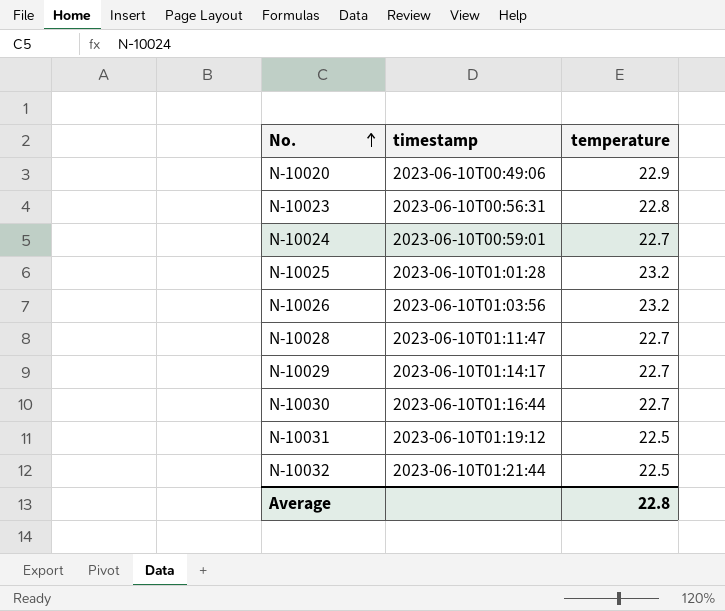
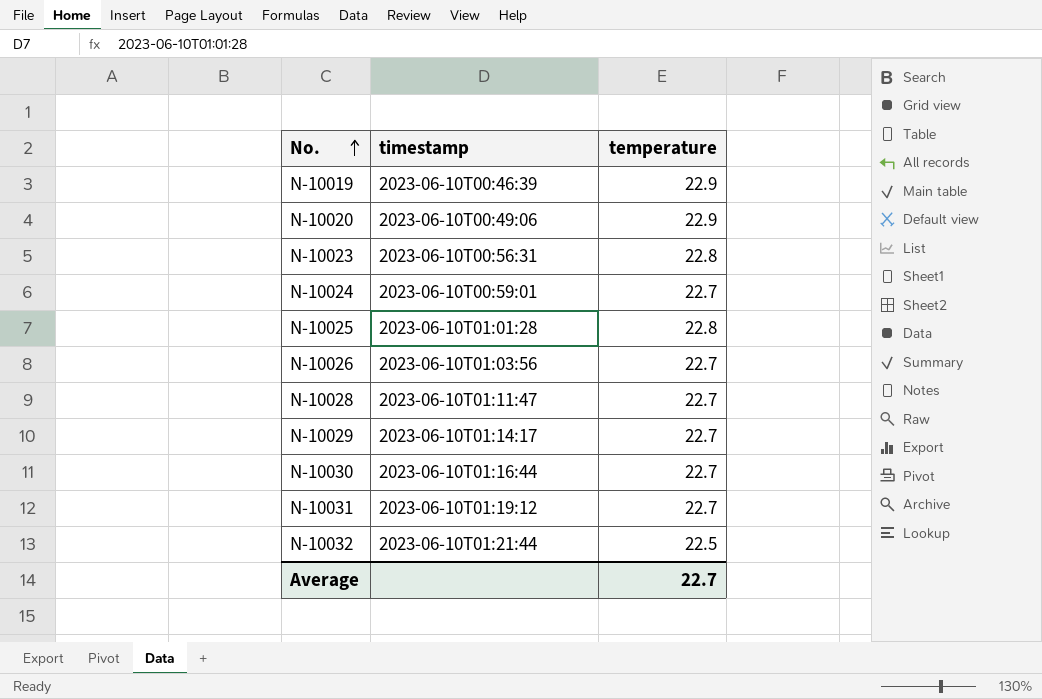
row N-10019: none -> 2023-06-10T00:46:39 | 22.9
N-10025 | temperature: 23.2 -> 22.8
N-10026 | temperature: 23.2 -> 22.7
N-10031 | temperature: 22.5 -> 22.7
Average | temperature: 22.8 -> 22.7

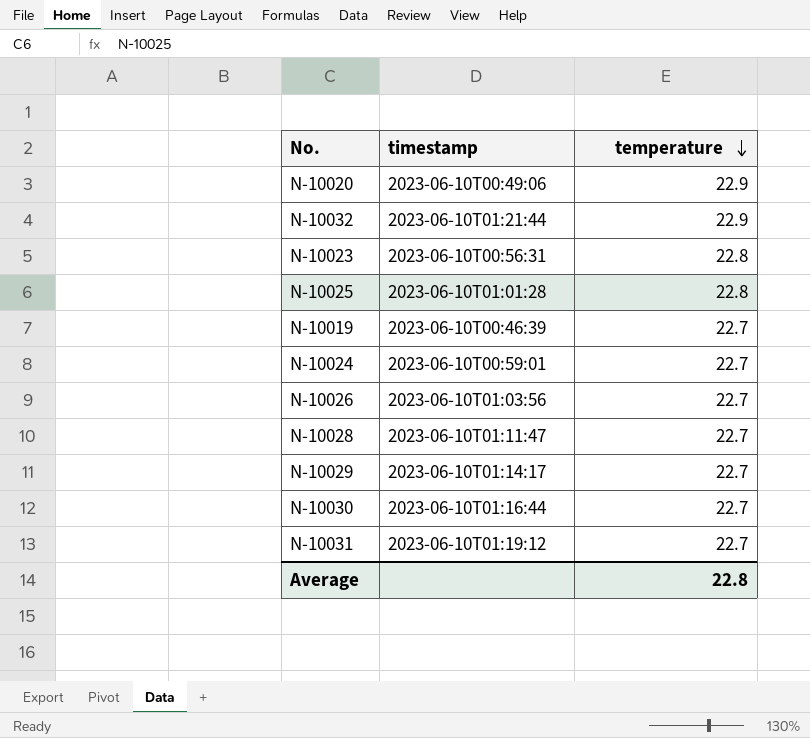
row order: No. ascending -> temperature descending
N-10032 | temperature: 22.5 -> 22.9
N-10019 | temperature: 22.9 -> 22.7
Average | temperature: 22.7 -> 22.8

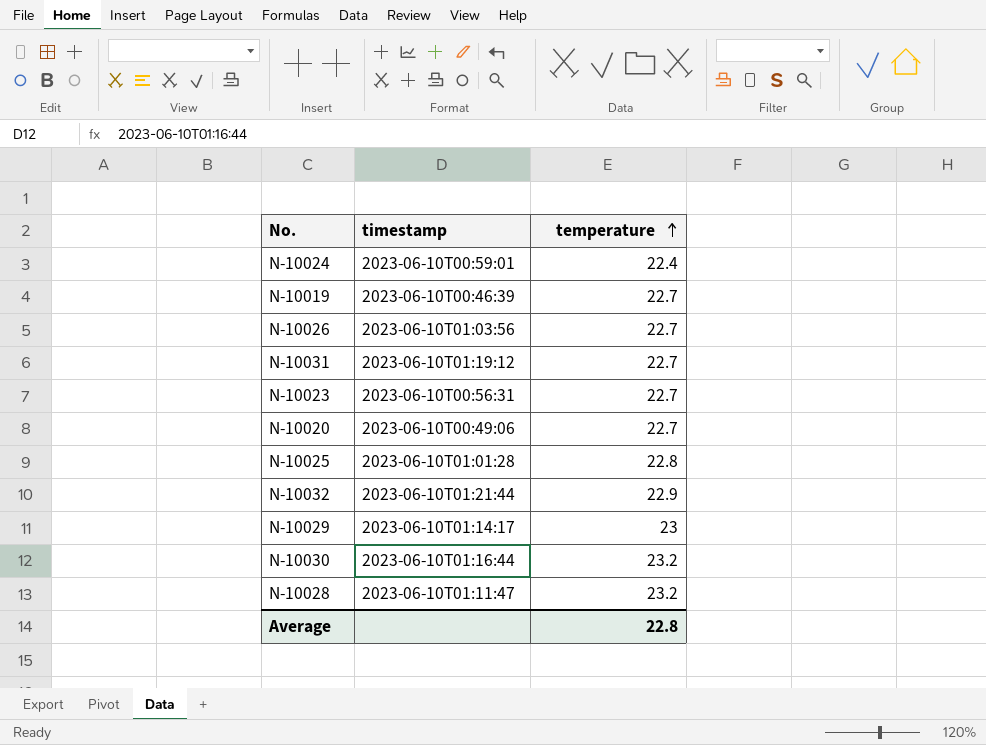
row order: temperature descending -> temperature ascending
N-10024 | temperature: 22.7 -> 22.4
N-10023 | temperature: 22.8 -> 22.7
N-10020 | temperature: 22.9 -> 22.7
N-10029 | temperature: 22.7 -> 23
N-10030 | temperature: 22.7 -> 23.2
N-10028 | temperature: 22.7 -> 23.2

